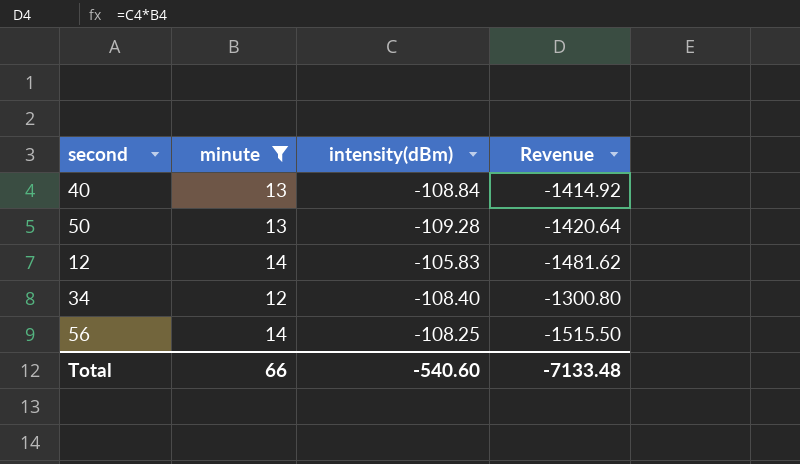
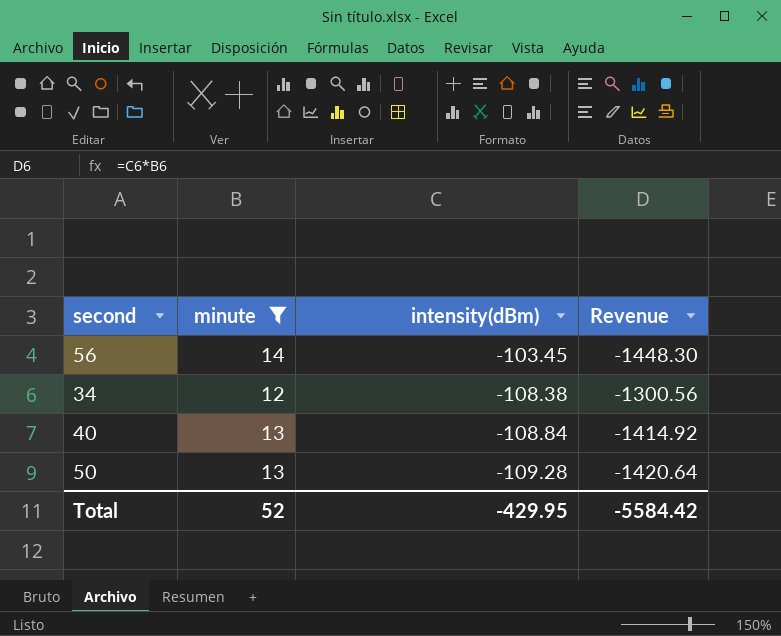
row order: none -> intensity(dBm) descending
row 12: 14 | -105.83 | -1481.62 -> none
56 | intensity(dBm): -108.25 -> -103.45
56 | Revenue: -1515.50 -> -1448.30
34 | intensity(dBm): -108.40 -> -108.38
34 | Revenue: -1300.80 -> -1300.56
Total | minute: 66 -> 52
Total | intensity(dBm): -540.60 -> -429.95
Total | Revenue: -7133.48 -> -5584.42

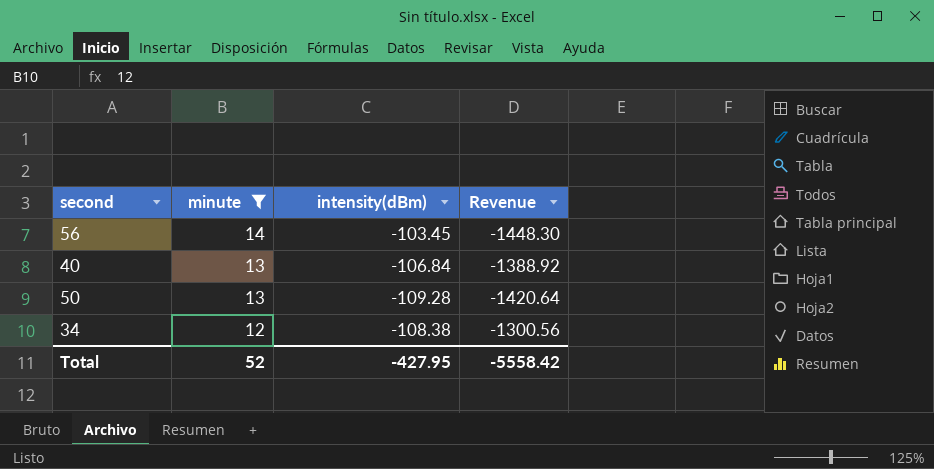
row order: intensity(dBm) descending -> minute descending
40 | intensity(dBm): -108.84 -> -106.84
40 | Revenue: -1414.92 -> -1388.92
Total | intensity(dBm): -429.95 -> -427.95
Total | Revenue: -5584.42 -> -5558.42

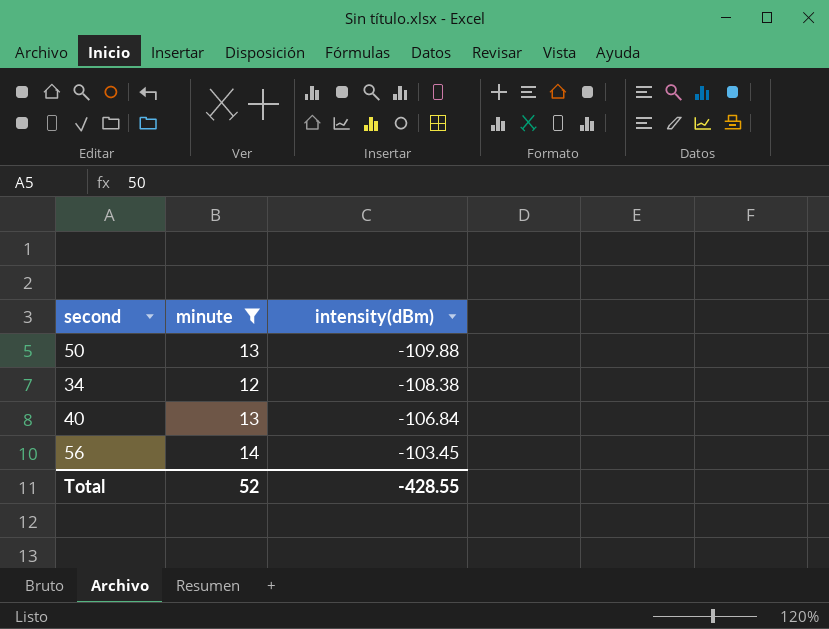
row order: minute descending -> intensity(dBm) ascending
column Revenue | formula: [minute] * [intensity(dBm)] -> none
50 | intensity(dBm): -109.28 -> -109.88
Total | intensity(dBm): -427.95 -> -428.55

